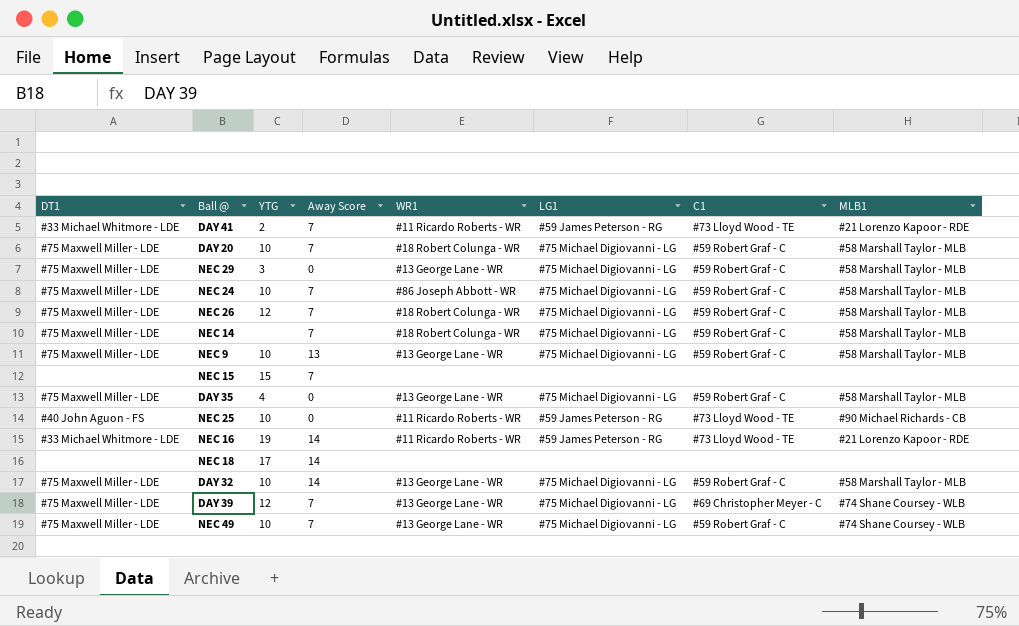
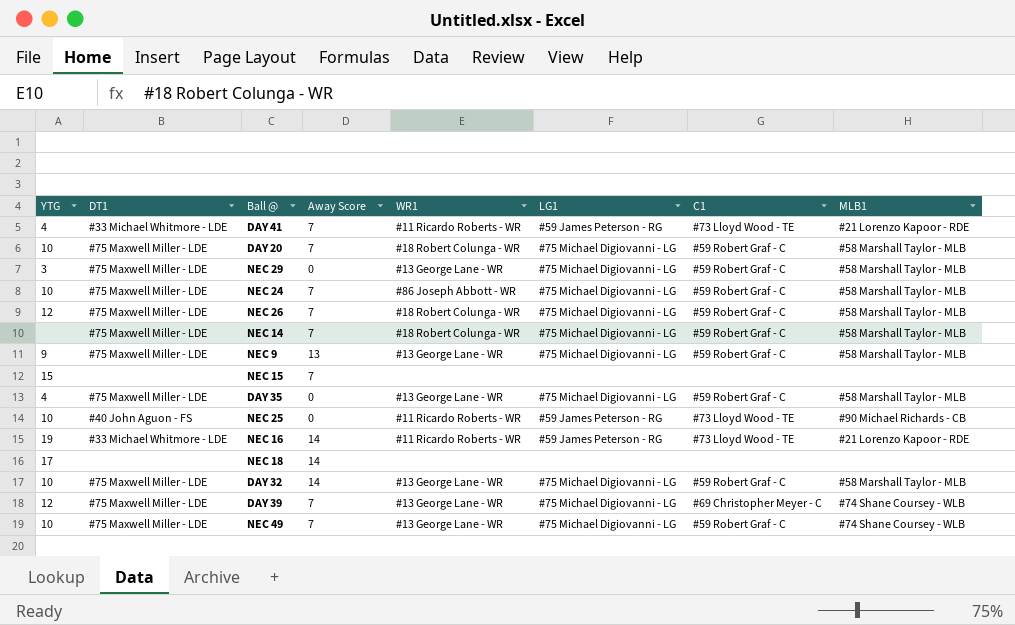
column YTG | position: 3 -> 1
DAY 41 | YTG: 2 -> 4
NEC 9 | YTG: 10 -> 9

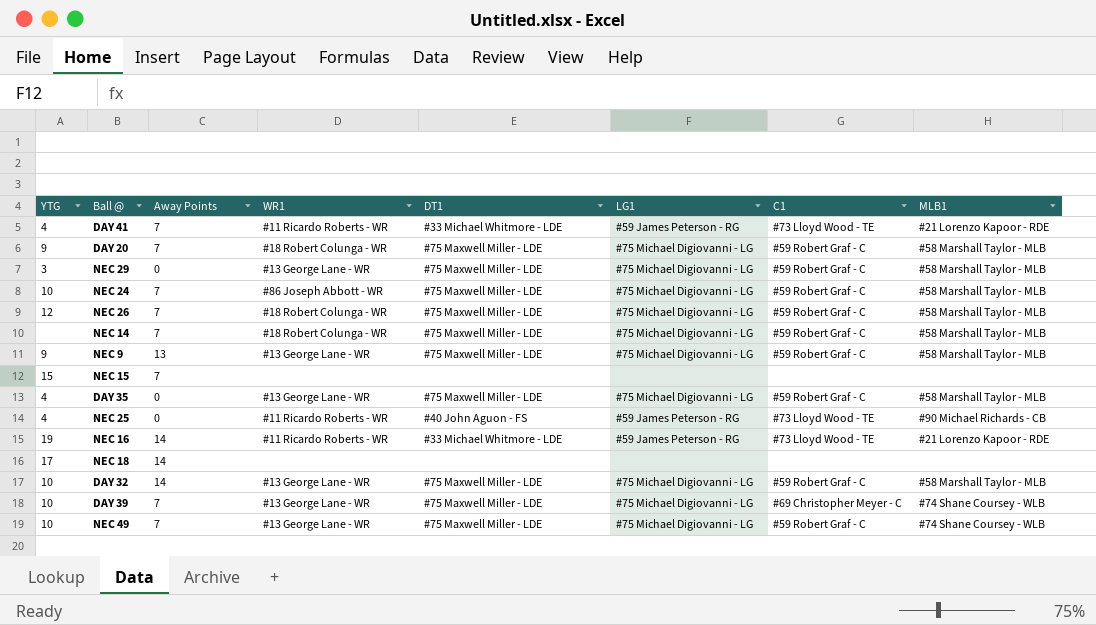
column name: Away Score -> Away Points
column DT1 | position: 2 -> 5
DAY 20 | YTG: 10 -> 9
NEC 25 | YTG: 10 -> 4
DAY 39 | YTG: 12 -> 10

